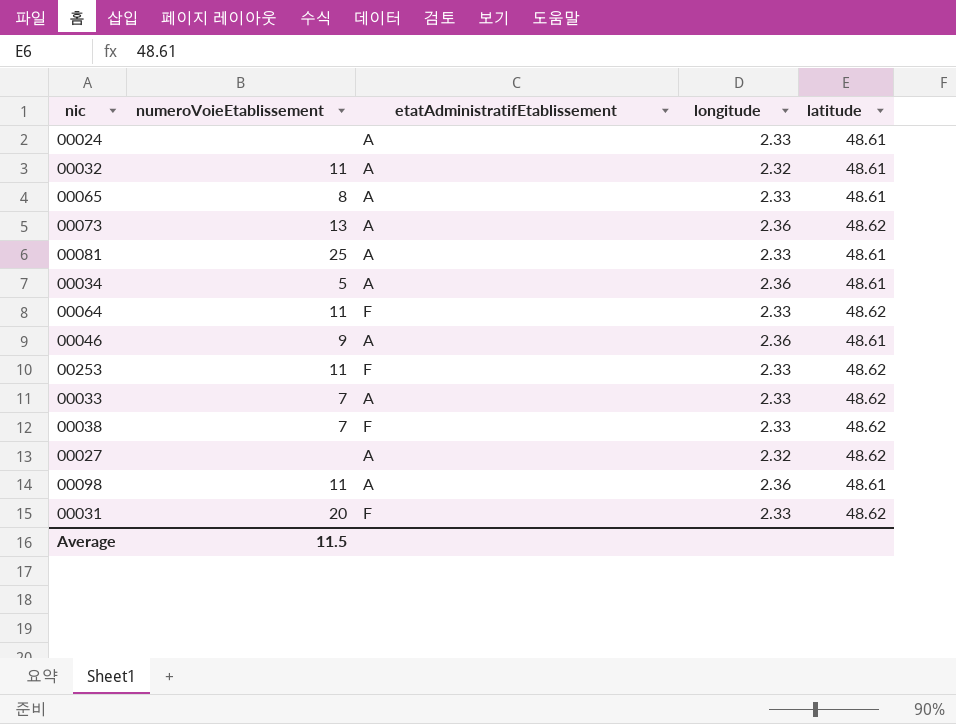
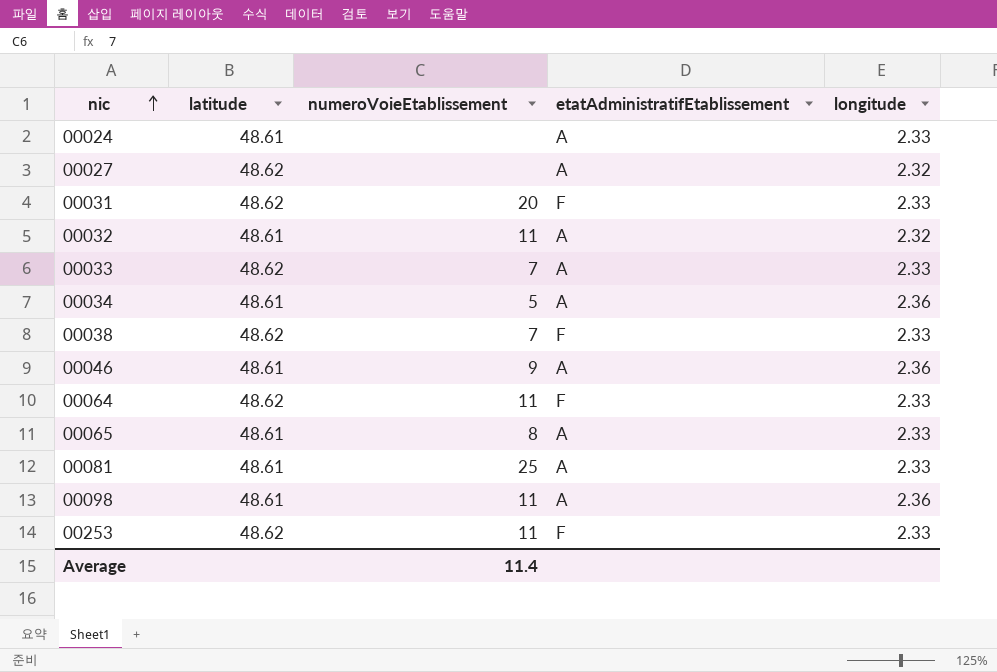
row order: none -> nic ascending
column latitude | position: 5 -> 2
row 00073: 13 | A | 2.36 | 48.62 -> none
Average | numeroVoieEtablissement: 11.5 -> 11.4

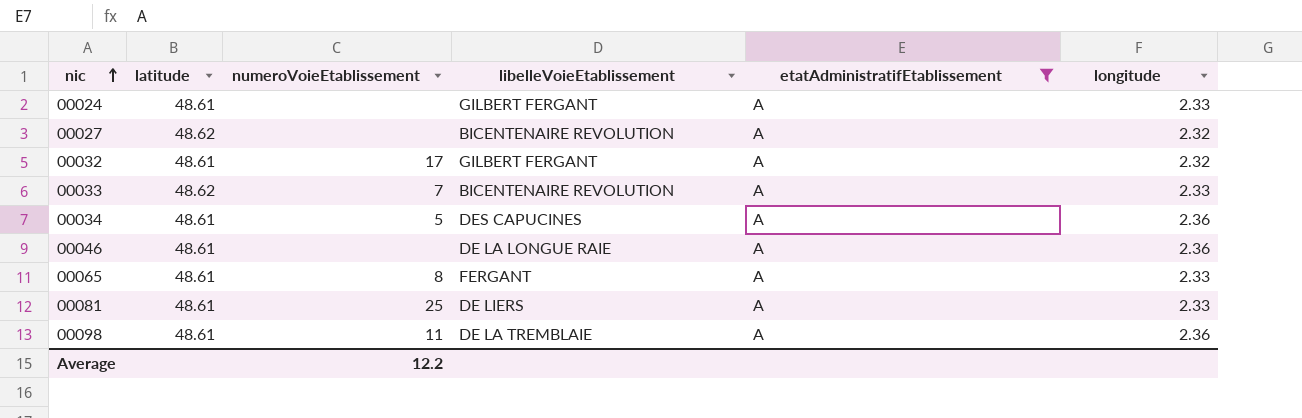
filter: none -> etatAdministratifEtablissement = A
column libelleVoieEtablissement | position: none -> 4
00032 | numeroVoieEtablissement: 11 -> 17
00046 | numeroVoieEtablissement: 9 -> none
Average | numeroVoieEtablissement: 11.4 -> 12.2

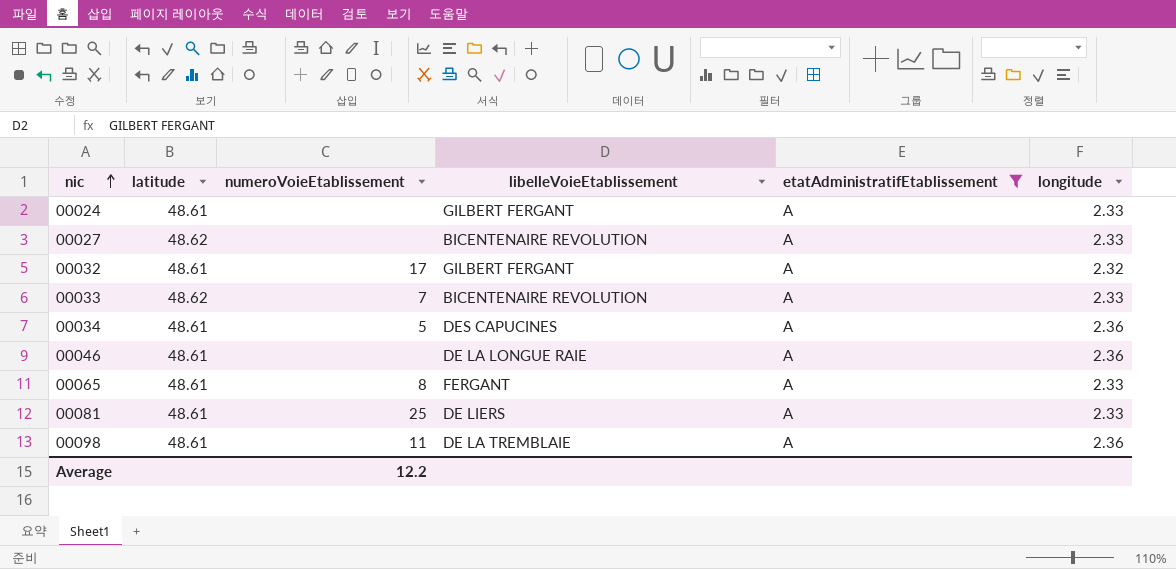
00027 | longitude: 2.32 -> 2.33

